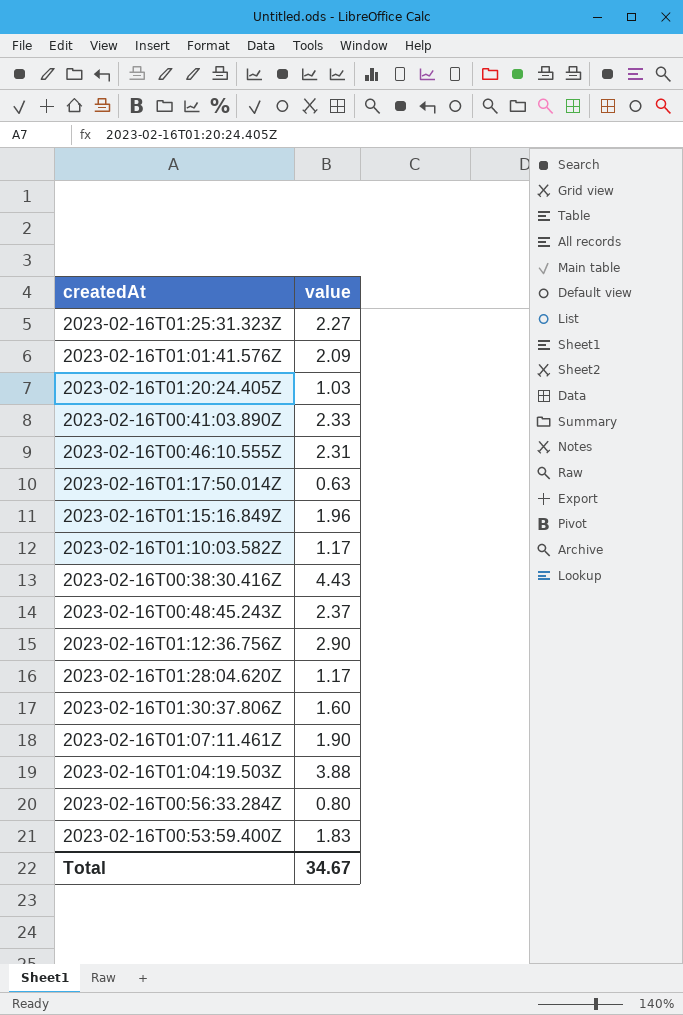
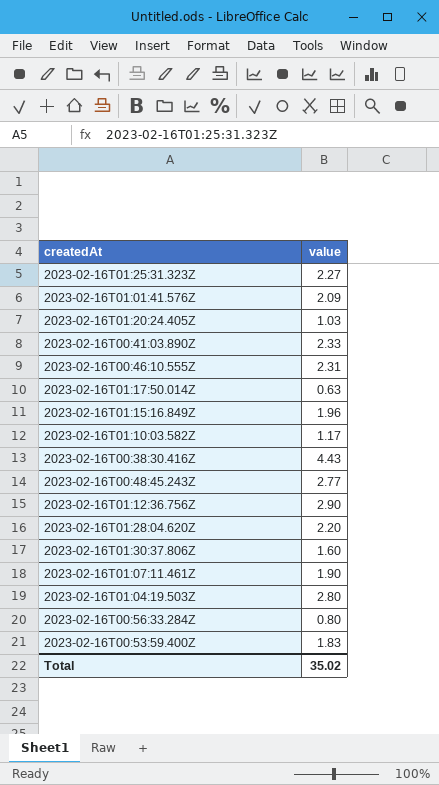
2023-02-16T00:48:45.243Z | value: 2.37 -> 2.77
2023-02-16T01:28:04.620Z | value: 1.17 -> 2.20
2023-02-16T01:04:19.503Z | value: 3.88 -> 2.80
Total | value: 34.67 -> 35.02

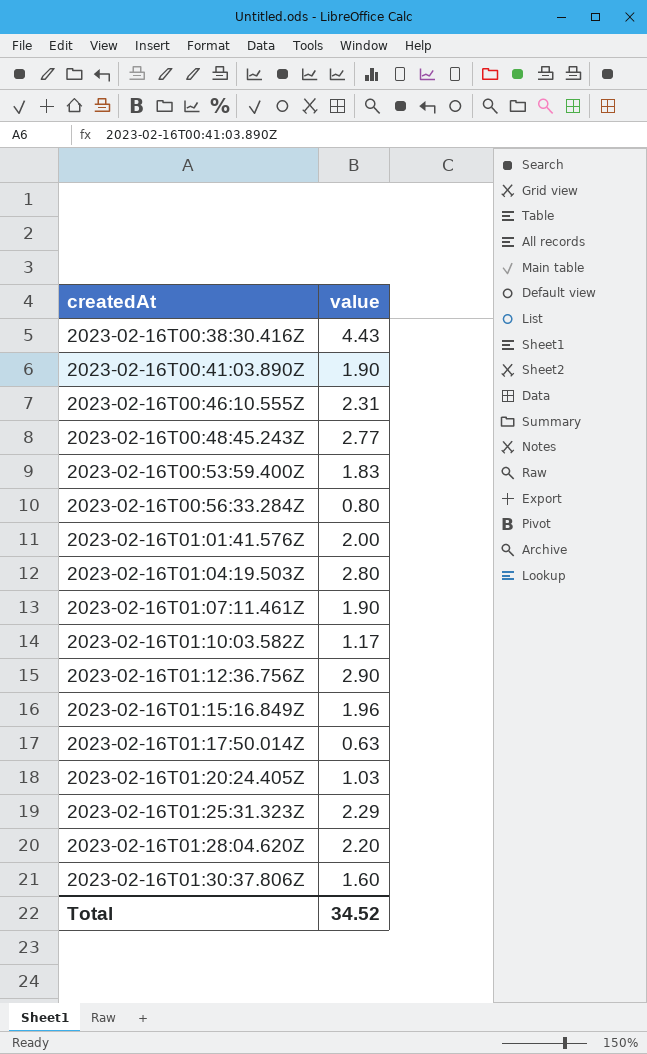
row order: none -> createdAt ascending
2023-02-16T00:41:03.890Z | value: 2.33 -> 1.90
2023-02-16T01:01:41.576Z | value: 2.09 -> 2.00
2023-02-16T01:25:31.323Z | value: 2.27 -> 2.29
Total | value: 35.02 -> 34.52

